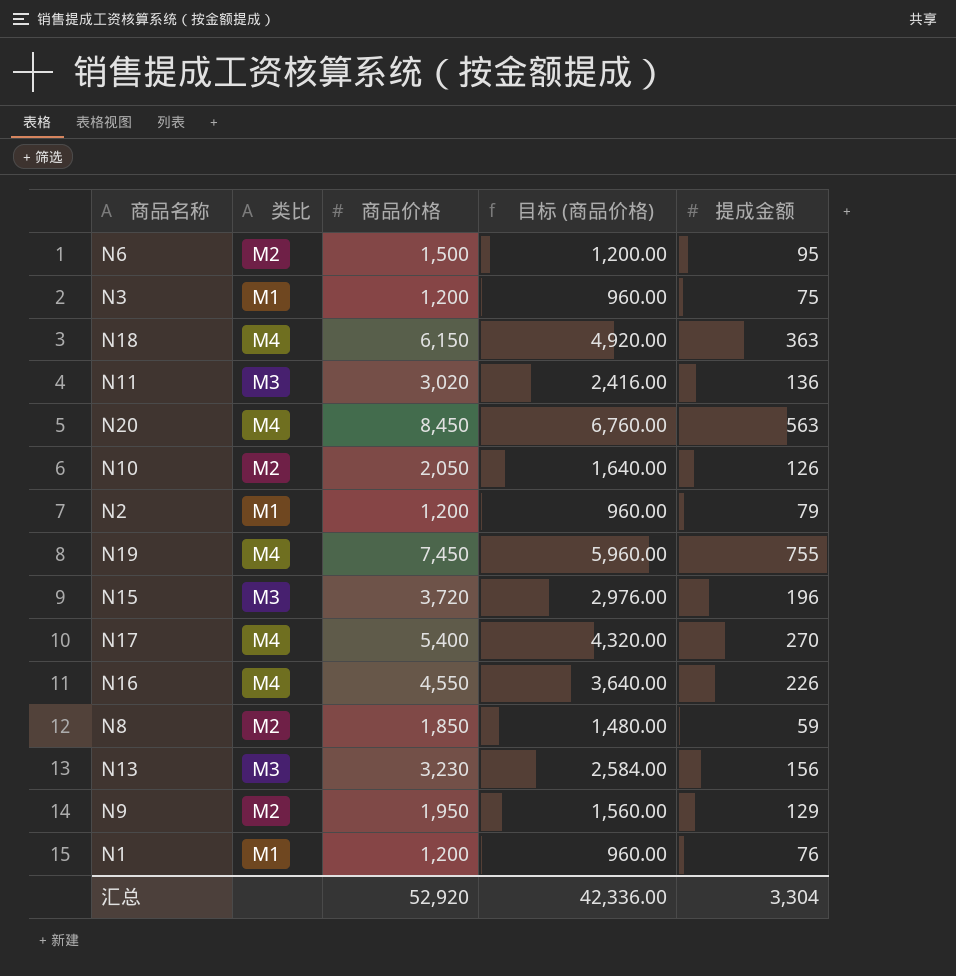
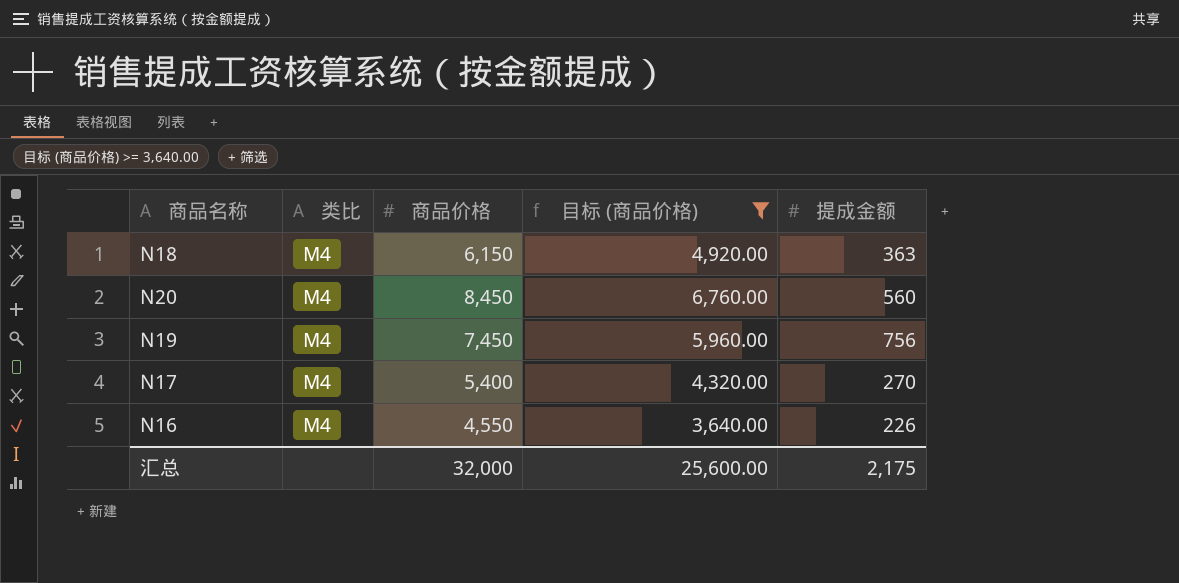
filter: none -> 目标 (商品价格) >= 3,640.00
N20 | 提成金额: 563 -> 560
N19 | 提成金额: 755 -> 756
汇总 | 商品价格: 52,920 -> 32,000
汇总 | 目标 (商品价格): 42,336.00 -> 25,600.00
汇总 | 提成金额: 3,304 -> 2,175

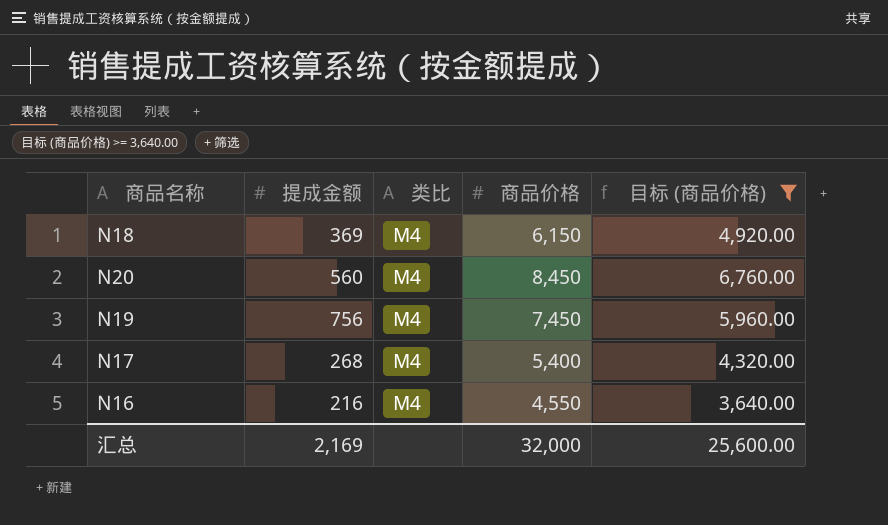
column 提成金额 | position: 5 -> 2
N18 | 提成金额: 363 -> 369
N17 | 提成金额: 270 -> 268
N16 | 提成金额: 226 -> 216
汇总 | 提成金额: 2,175 -> 2,169

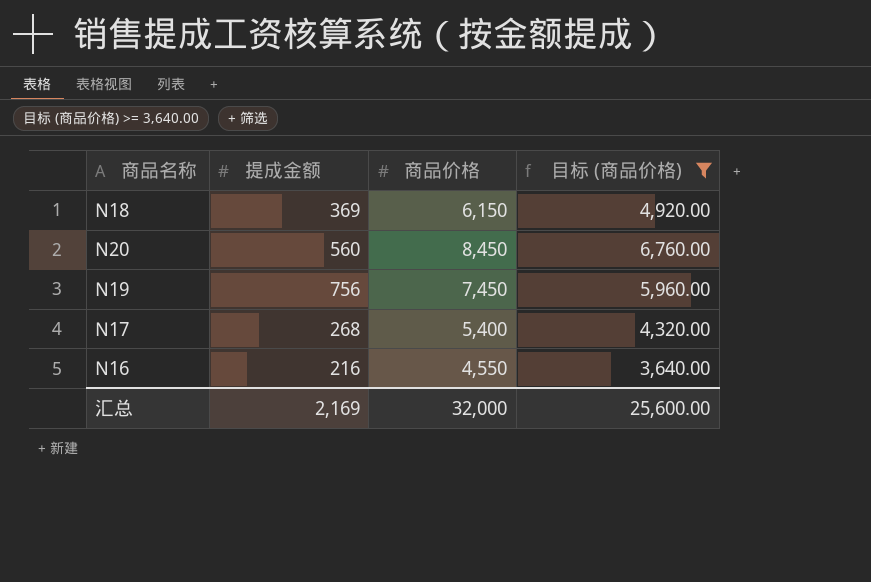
column 类比 | position: 3 -> none

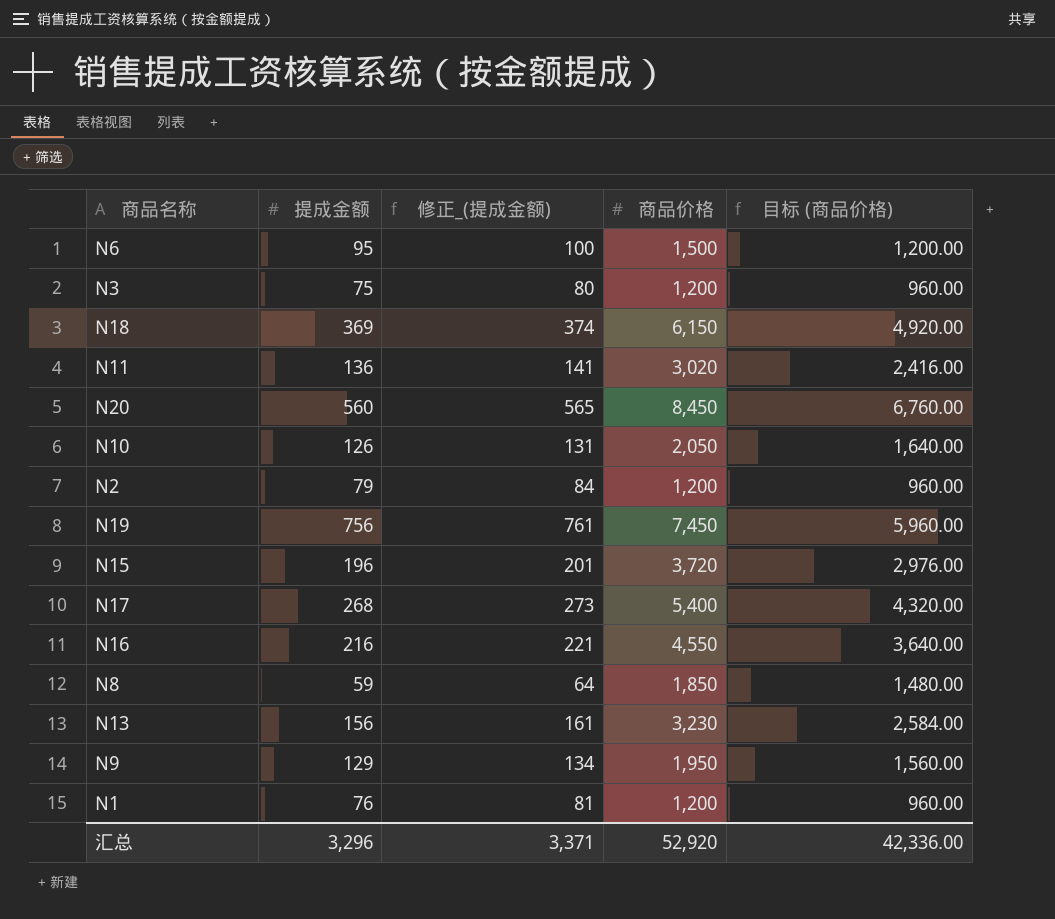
filter: 目标 (商品价格) >= 3,640.00 -> none
column 修正_(提成金额) | formula: none -> [提成金额] + 5
汇总 | 提成金额: 2,169 -> 3,296
汇总 | 商品价格: 32,000 -> 52,920
汇总 | 目标 (商品价格): 25,600.00 -> 42,336.00

